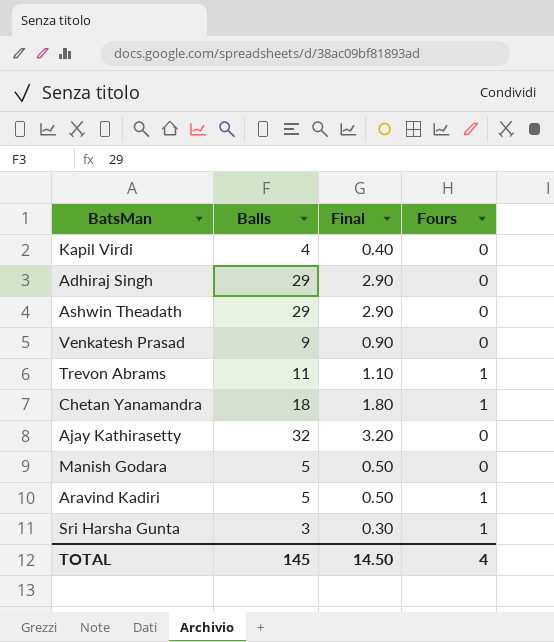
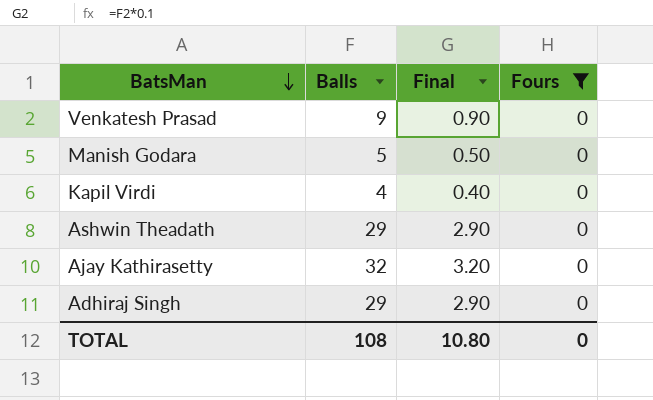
filter: none -> Fours = 0
row order: none -> BatsMan descending
TOTAL | Balls: 145 -> 108
TOTAL | Final: 14.50 -> 10.80
TOTAL | Fours: 4 -> 0

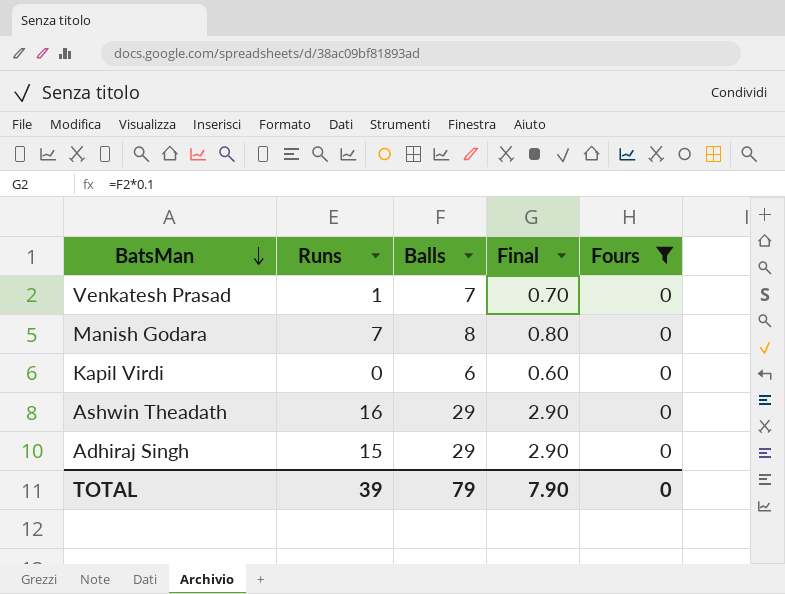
column Runs | position: none -> 2
row Ajay Kathirasetty: 32 | 3.20 | 0 -> none
Venkatesh Prasad | Balls: 9 -> 7
Venkatesh Prasad | Final: 0.90 -> 0.70
Manish Godara | Balls: 5 -> 8
Manish Godara | Final: 0.50 -> 0.80
Kapil Virdi | Balls: 4 -> 6
Kapil Virdi | Final: 0.40 -> 0.60
TOTAL | Balls: 108 -> 79
TOTAL | Final: 10.80 -> 7.90

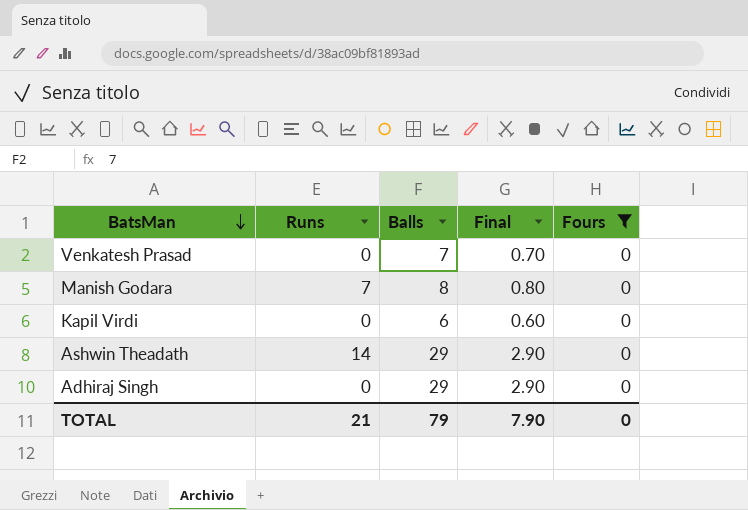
Venkatesh Prasad | Runs: 1 -> 0
Ashwin Theadath | Runs: 16 -> 14
Adhiraj Singh | Runs: 15 -> 0
TOTAL | Runs: 39 -> 21

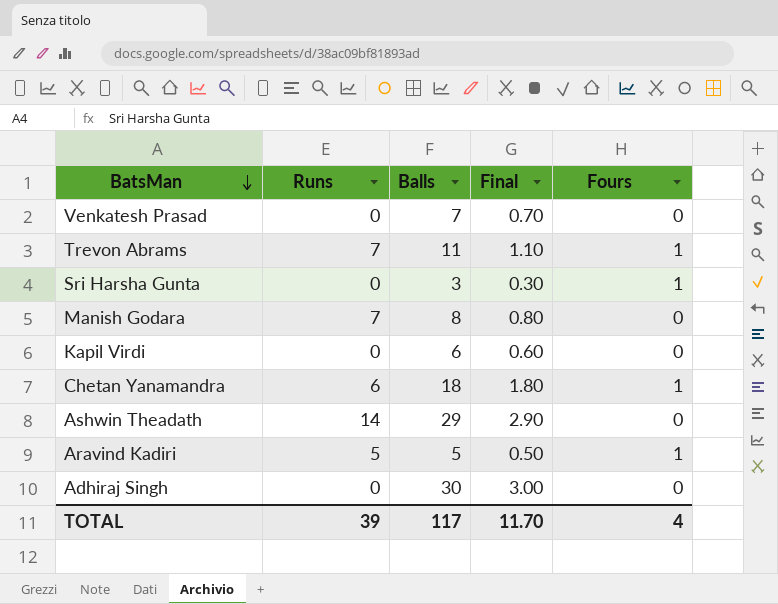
filter: Fours = 0 -> none
Adhiraj Singh | Balls: 29 -> 30
Adhiraj Singh | Final: 2.90 -> 3.00
TOTAL | Runs: 21 -> 39
TOTAL | Balls: 79 -> 117
TOTAL | Final: 7.90 -> 11.70
TOTAL | Fours: 0 -> 4

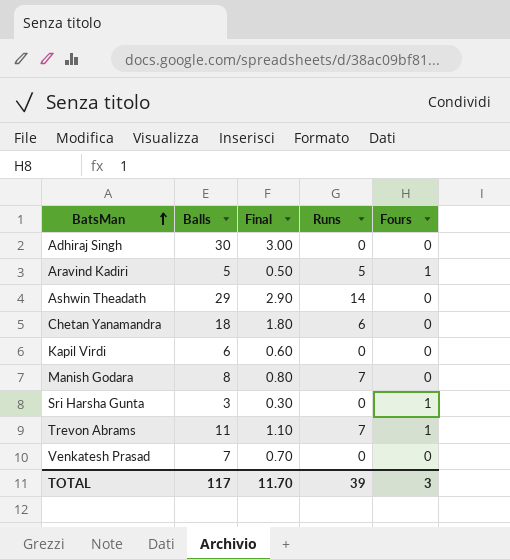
row order: BatsMan descending -> BatsMan ascending
column Runs | position: 2 -> 4
Chetan Yanamandra | Fours: 1 -> 0
TOTAL | Fours: 4 -> 3

